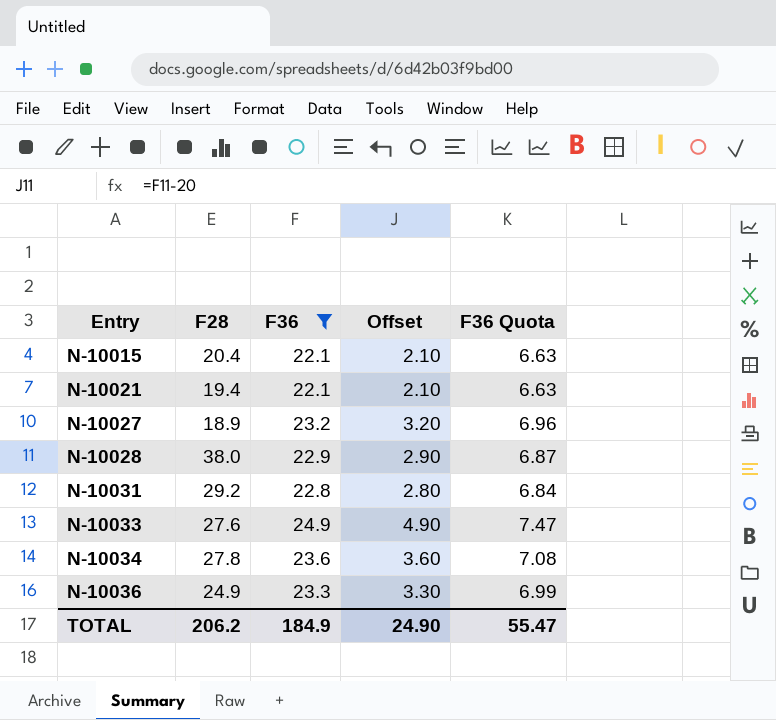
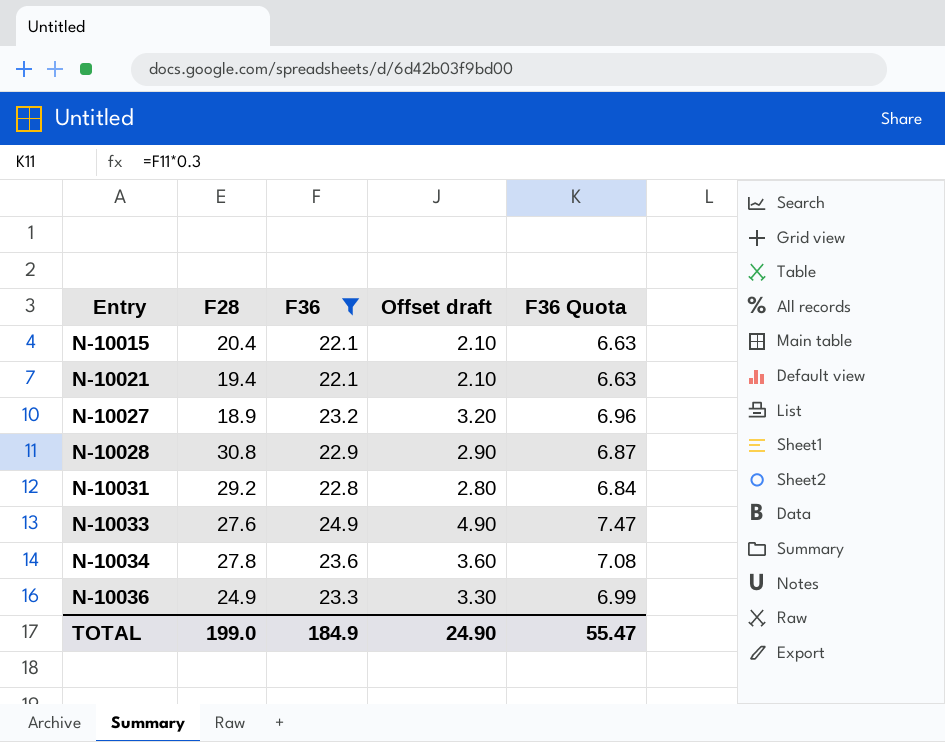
column name: Offset -> Offset draft
N-10028 | F28: 38.0 -> 30.8
TOTAL | F28: 206.2 -> 199.0

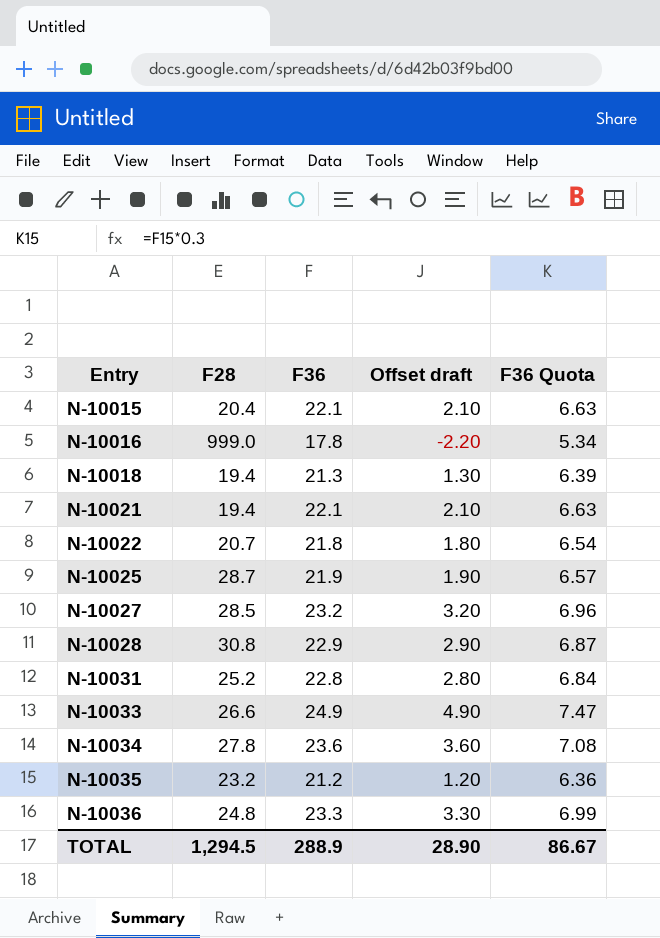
filter: F36 >= 22.1 -> none
N-10027 | F28: 18.9 -> 28.5
N-10031 | F28: 29.2 -> 25.2
N-10033 | F28: 27.6 -> 26.6
N-10036 | F28: 24.9 -> 24.8
TOTAL | F28: 199.0 -> 1,294.5
TOTAL | F36: 184.9 -> 288.9
TOTAL | Offset draft: 24.90 -> 28.90
TOTAL | F36 Quota: 55.47 -> 86.67

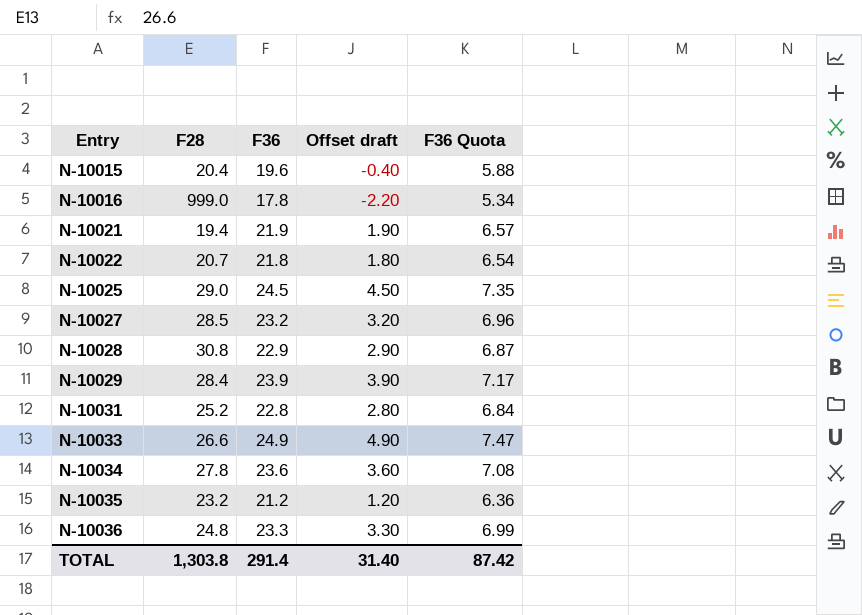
row N-10018: 19.4 | 21.3 | 1.30 | 6.39 -> none
N-10015 | F36: 22.1 -> 19.6
N-10015 | Offset draft: 2.10 -> -0.40
N-10015 | F36 Quota: 6.63 -> 5.88
N-10021 | F36: 22.1 -> 21.9
N-10021 | Offset draft: 2.10 -> 1.90
N-10021 | F36 Quota: 6.63 -> 6.57
N-10025 | F28: 28.7 -> 29.0
N-10025 | F36: 21.9 -> 24.5
N-10025 | Offset draft: 1.90 -> 4.50
N-10025 | F36 Quota: 6.57 -> 7.35
row N-10029: none -> 28.4 | 23.9 | 3.90 | 7.17
TOTAL | F28: 1,294.5 -> 1,303.8
TOTAL | F36: 288.9 -> 291.4
TOTAL | Offset draft: 28.90 -> 31.40
TOTAL | F36 Quota: 86.67 -> 87.42

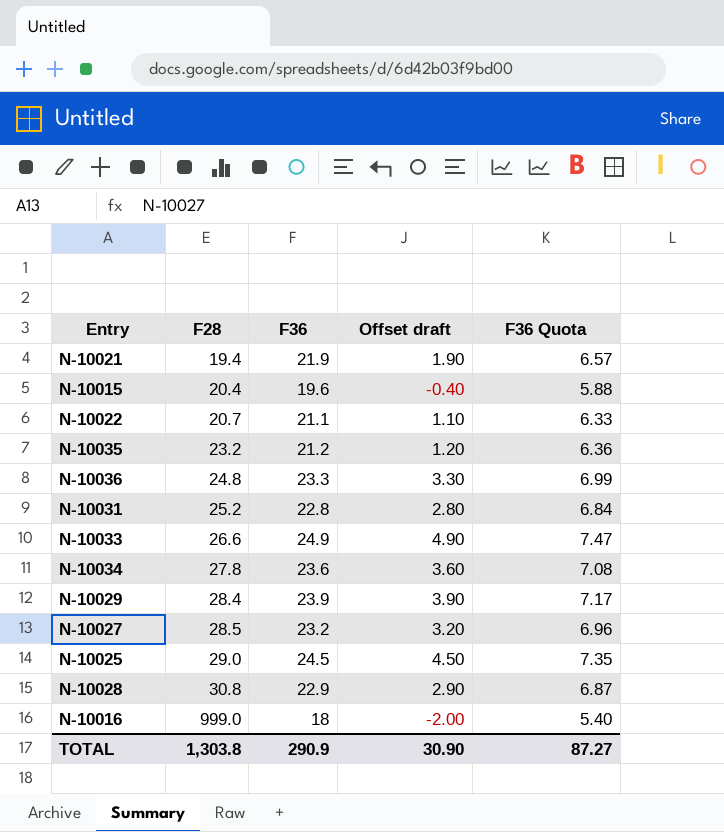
row order: Entry ascending -> F28 ascending
N-10022 | F36: 21.8 -> 21.1
N-10022 | Offset draft: 1.80 -> 1.10
N-10022 | F36 Quota: 6.54 -> 6.33
N-10016 | F36: 17.8 -> 18
N-10016 | Offset draft: -2.20 -> -2.00
N-10016 | F36 Quota: 5.34 -> 5.40
TOTAL | F36: 291.4 -> 290.9
TOTAL | Offset draft: 31.40 -> 30.90
TOTAL | F36 Quota: 87.42 -> 87.27

